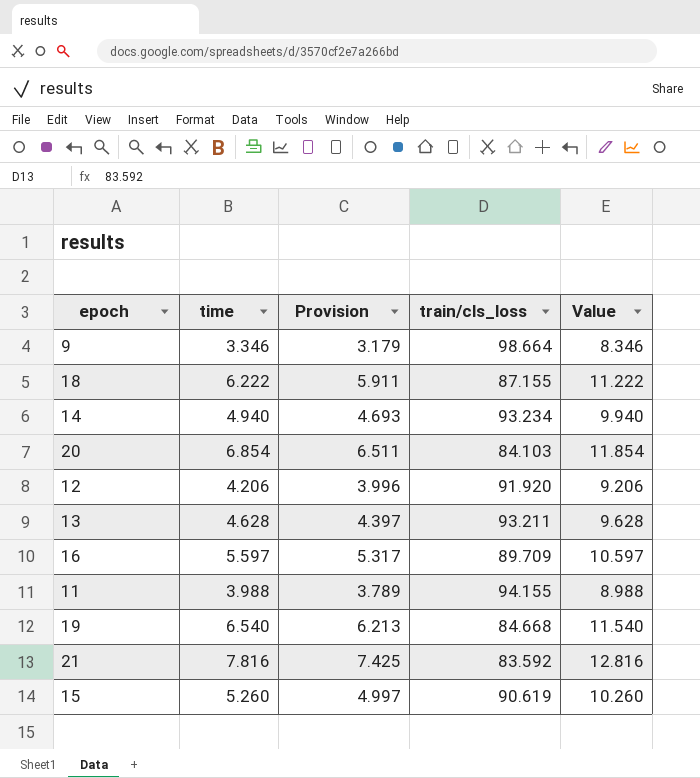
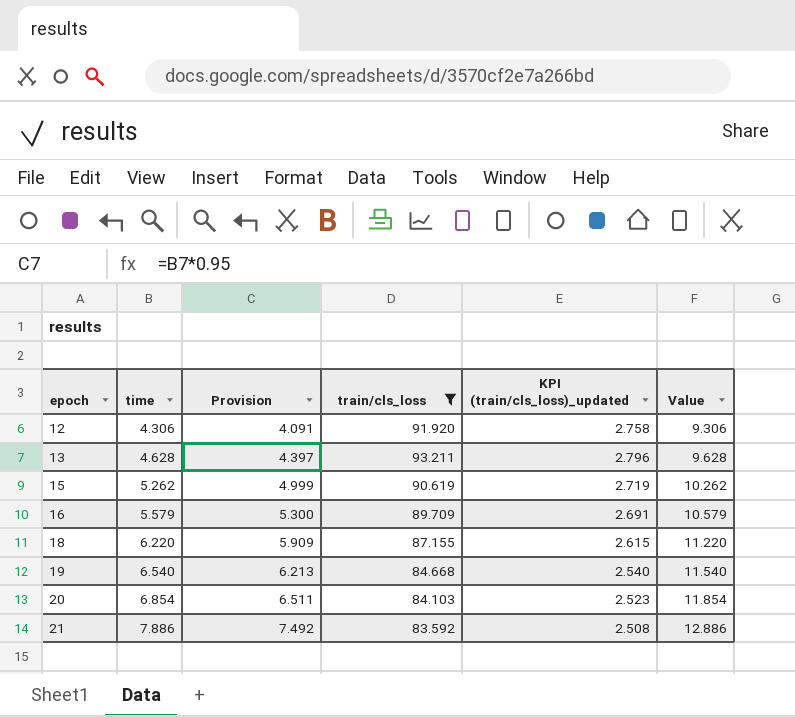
filter: none -> train/cls_loss <= 93.211
row order: none -> epoch ascending
column KPI (train/cls_loss)_updated | formula: none -> [train/cls_loss] * 0.03
12 | time: 4.206 -> 4.306
12 | Provision: 3.996 -> 4.091
12 | Value: 9.206 -> 9.306
15 | time: 5.260 -> 5.262
15 | Provision: 4.997 -> 4.999
15 | Value: 10.260 -> 10.262
16 | time: 5.597 -> 5.579
16 | Provision: 5.317 -> 5.300
16 | Value: 10.597 -> 10.579
18 | time: 6.222 -> 6.220
18 | Provision: 5.911 -> 5.909
18 | Value: 11.222 -> 11.220
21 | time: 7.816 -> 7.886
21 | Provision: 7.425 -> 7.492
21 | Value: 12.816 -> 12.886

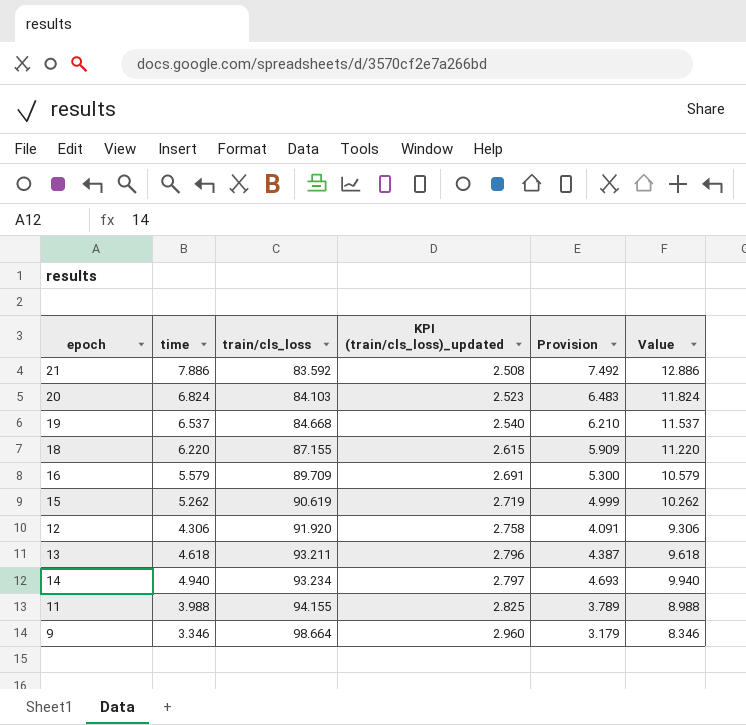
filter: train/cls_loss <= 93.211 -> none
row order: epoch ascending -> train/cls_loss ascending
column Provision | position: 3 -> 5
20 | time: 6.854 -> 6.824
20 | Provision: 6.511 -> 6.483
20 | Value: 11.854 -> 11.824
19 | time: 6.540 -> 6.537
19 | Provision: 6.213 -> 6.210
19 | Value: 11.540 -> 11.537
13 | time: 4.628 -> 4.618
13 | Provision: 4.397 -> 4.387
13 | Value: 9.628 -> 9.618

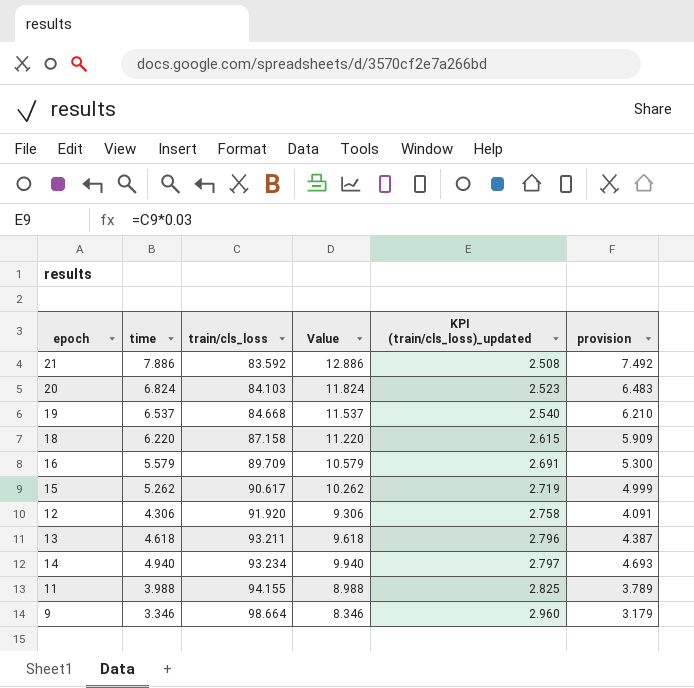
column Value | position: 6 -> 4
column name: Provision -> provision
18 | train/cls_loss: 87.155 -> 87.158
15 | train/cls_loss: 90.619 -> 90.617

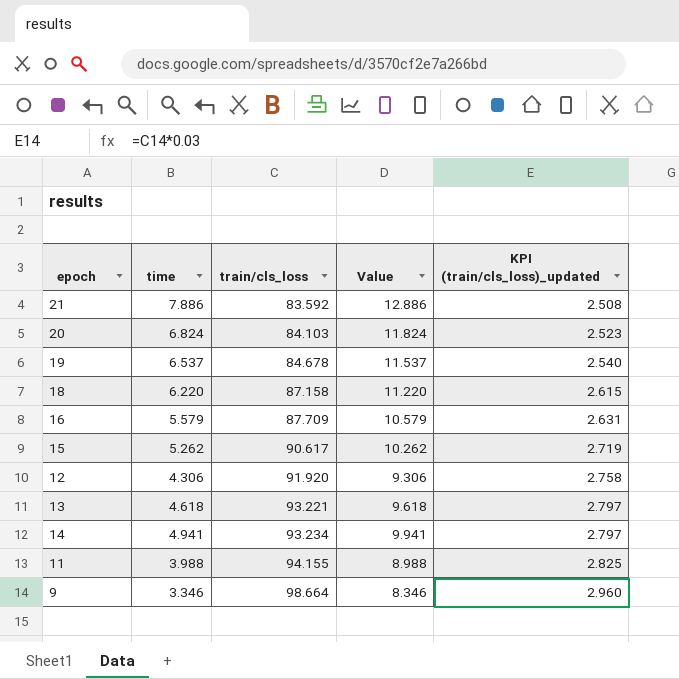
column provision | formula: [time] * 0.95 -> none
19 | train/cls_loss: 84.668 -> 84.678
16 | train/cls_loss: 89.709 -> 87.709
16 | KPI (train/cls_loss)_updated: 2.691 -> 2.631
13 | train/cls_loss: 93.211 -> 93.221
13 | KPI (train/cls_loss)_updated: 2.796 -> 2.797
14 | time: 4.940 -> 4.941
14 | Value: 9.940 -> 9.941

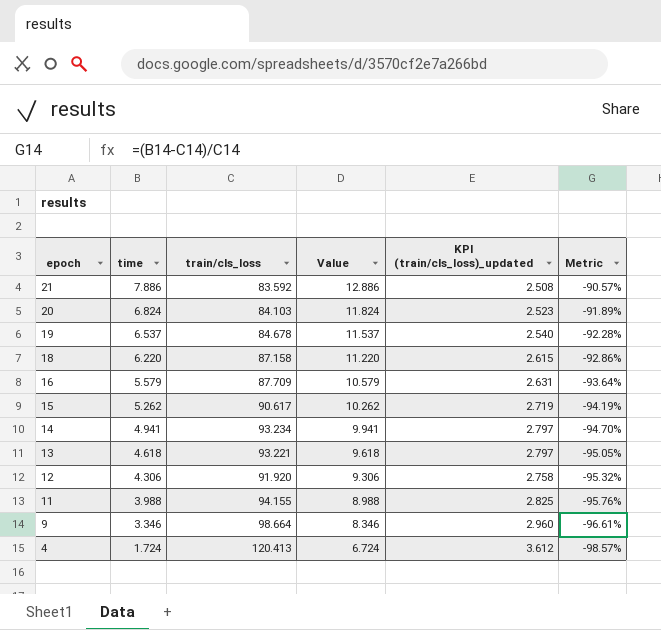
row order: train/cls_loss ascending -> epoch descending
column Metric | formula: none -> ([time] - [train/cls_loss]) / [train/cls_loss]
row 4: none -> 1.724 | 120.413 | 6.724 | 3.612 | -98.57%

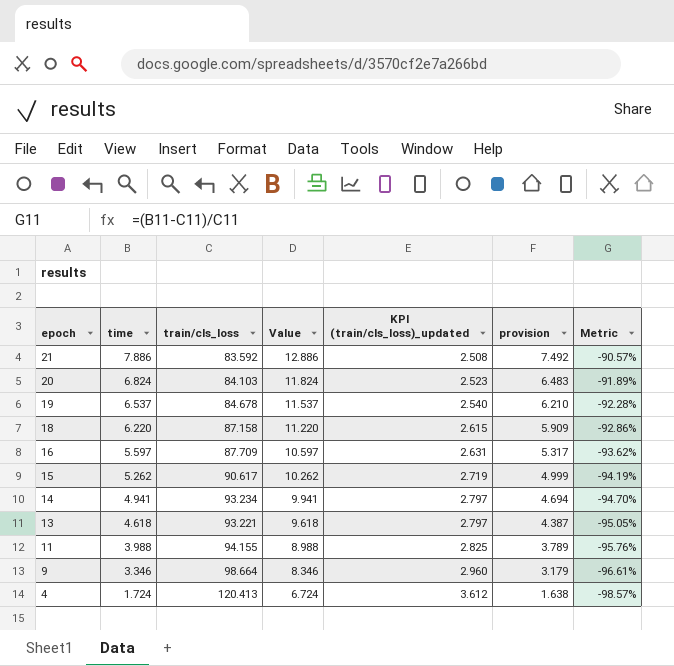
column provision | formula: none -> [time] * 0.95
row 12: 4.306 | 91.920 | 9.306 | 2.758 | -95.32% -> none
16 | time: 5.579 -> 5.597
16 | Value: 10.579 -> 10.597
16 | Metric: -93.64% -> -93.62%

